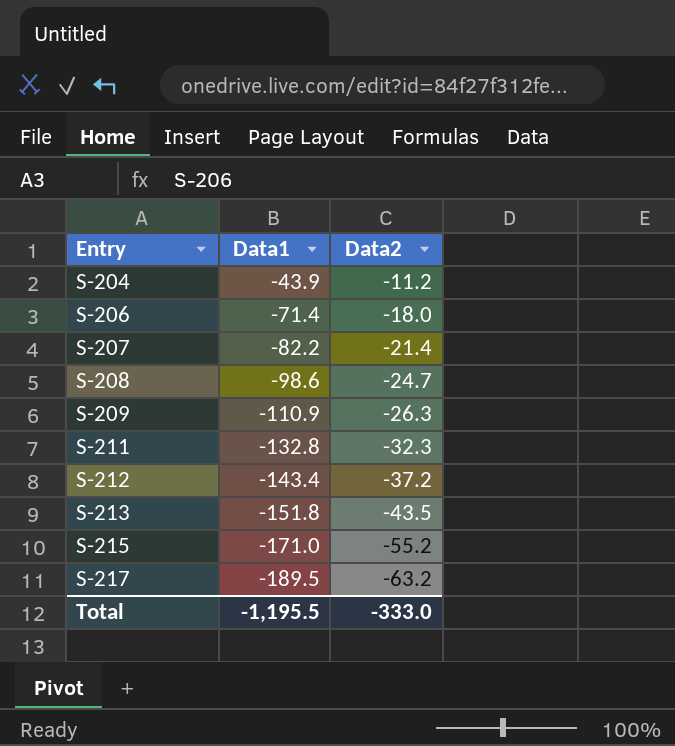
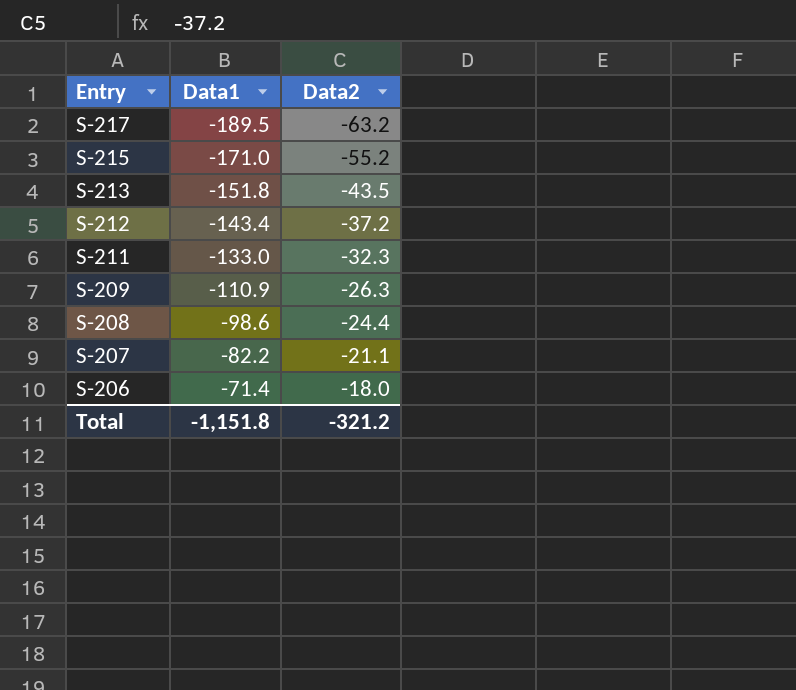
row order: Entry ascending -> Entry descending
row S-204: -43.9 | -11.2 -> none
S-211 | Data1: -132.8 -> -133.0
S-208 | Data2: -24.7 -> -24.4
S-207 | Data2: -21.4 -> -21.1
Total | Data1: -1,195.5 -> -1,151.8
Total | Data2: -333.0 -> -321.2

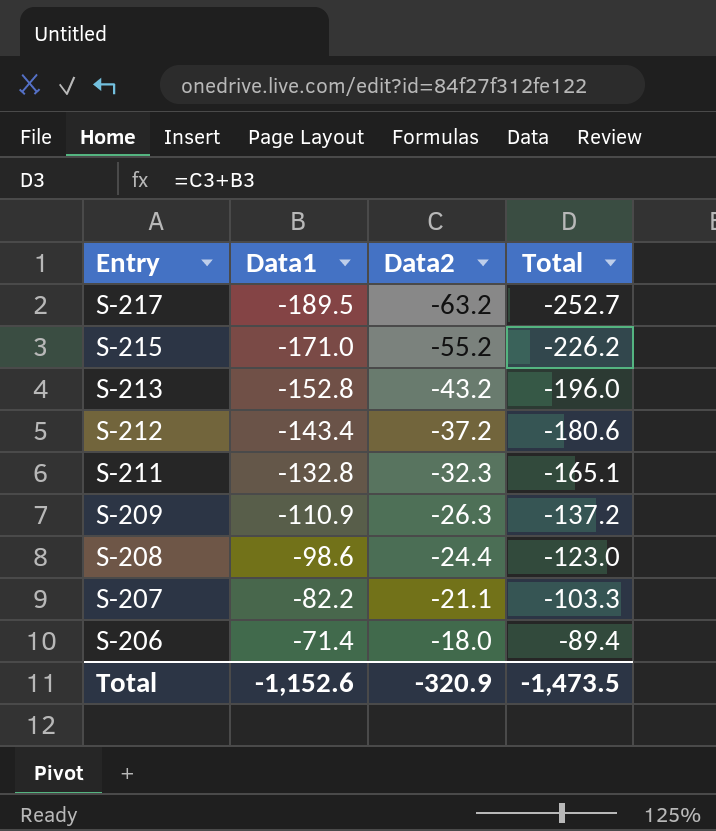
column Total | formula: none -> [Data1] + [Data2]
S-213 | Data1: -151.8 -> -152.8
S-213 | Data2: -43.5 -> -43.2
S-211 | Data1: -133.0 -> -132.8
Total | Data1: -1,151.8 -> -1,152.6
Total | Data2: -321.2 -> -320.9

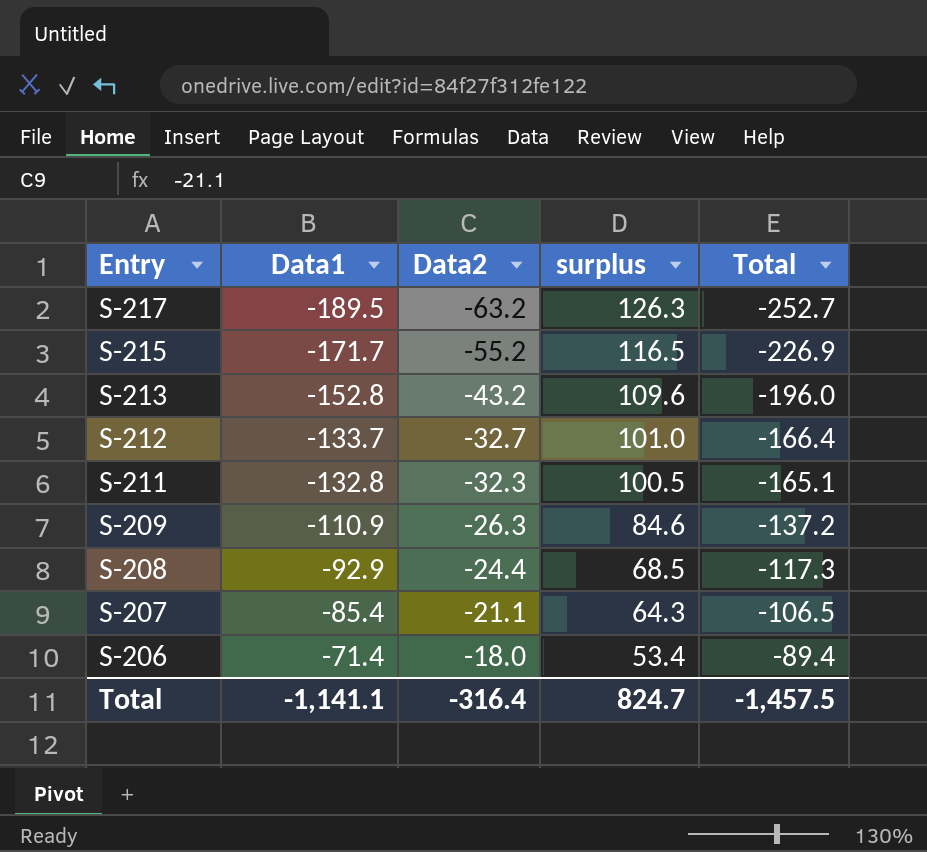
column surplus | formula: none -> [Data2] - [Data1]
S-215 | Data1: -171.0 -> -171.7
S-215 | Total: -226.2 -> -226.9
S-212 | Data1: -143.4 -> -133.7
S-212 | Data2: -37.2 -> -32.7
S-212 | Total: -180.6 -> -166.4
S-208 | Data1: -98.6 -> -92.9
S-208 | Total: -123.0 -> -117.3
S-207 | Data1: -82.2 -> -85.4
S-207 | Total: -103.3 -> -106.5
Total | Data1: -1,152.6 -> -1,141.1
Total | Data2: -320.9 -> -316.4
Total | Total: -1,473.5 -> -1,457.5

